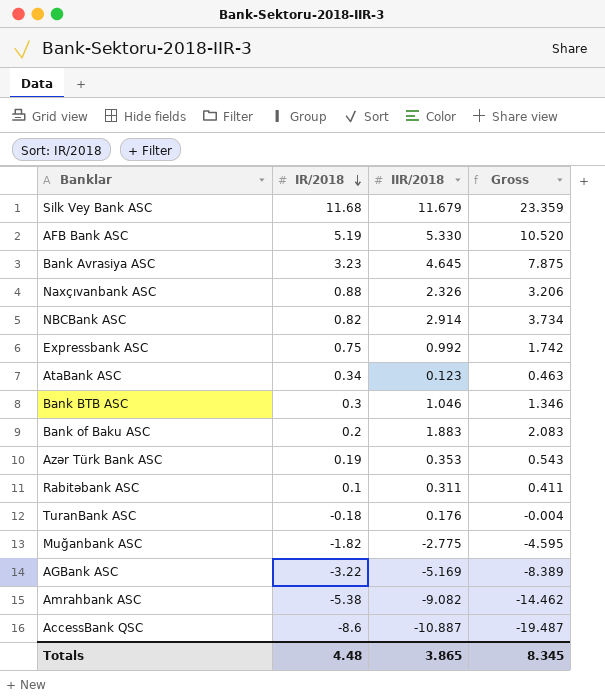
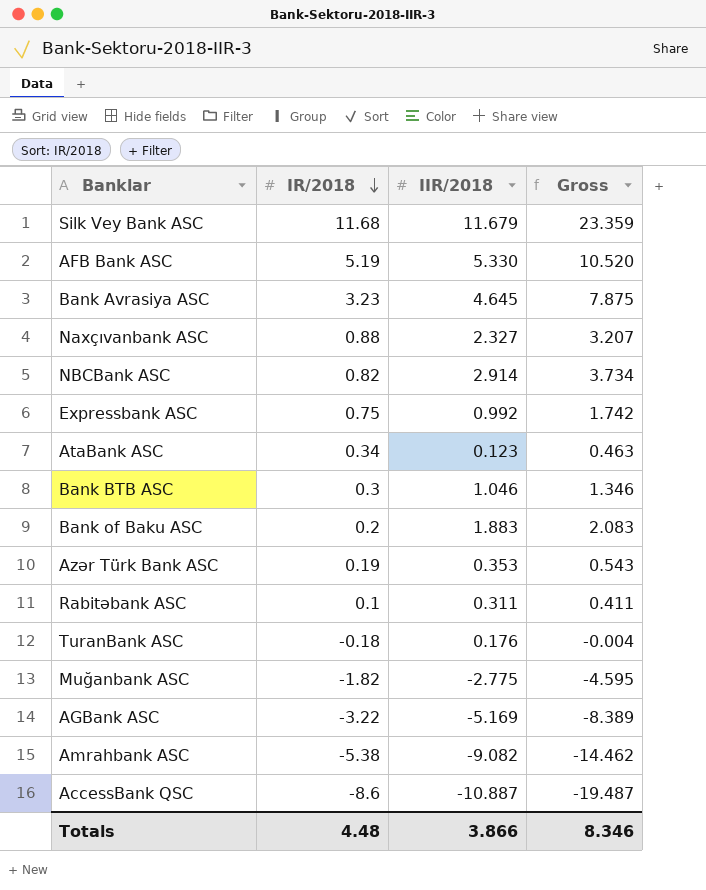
Naxçıvanbank ASC | IIR/2018: 2.326 -> 2.327
Naxçıvanbank ASC | Gross: 3.206 -> 3.207
Totals | IIR/2018: 3.865 -> 3.866
Totals | Gross: 8.345 -> 8.346

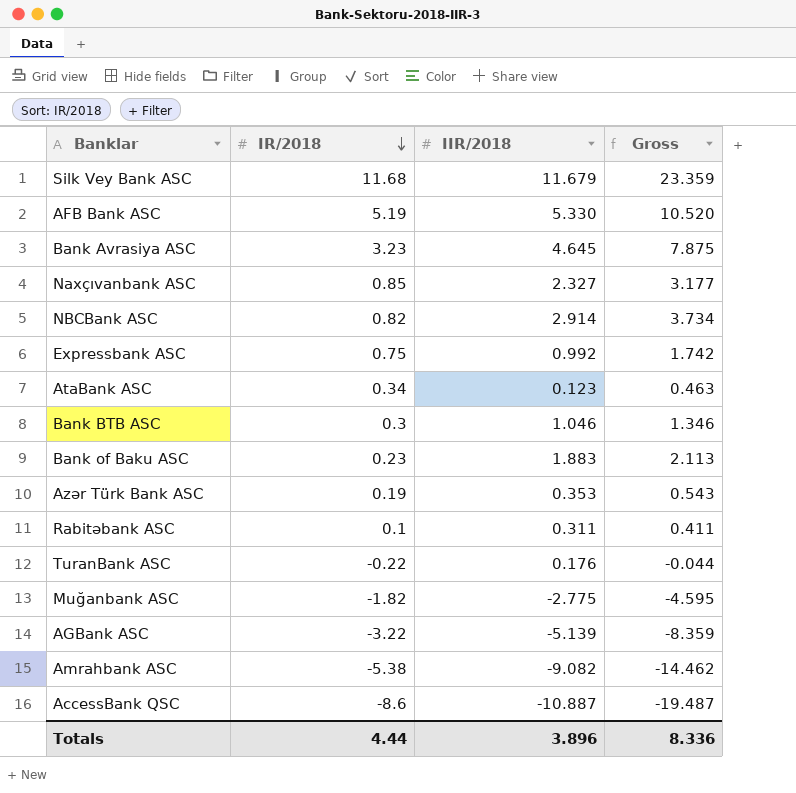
Naxçıvanbank ASC | IR/2018: 0.88 -> 0.85
Naxçıvanbank ASC | Gross: 3.207 -> 3.177
Bank of Baku ASC | IR/2018: 0.2 -> 0.23
Bank of Baku ASC | Gross: 2.083 -> 2.113
TuranBank ASC | IR/2018: -0.18 -> -0.22
TuranBank ASC | Gross: -0.004 -> -0.044
AGBank ASC | IIR/2018: -5.169 -> -5.139
AGBank ASC | Gross: -8.389 -> -8.359
Totals | IR/2018: 4.48 -> 4.44
Totals | IIR/2018: 3.866 -> 3.896
Totals | Gross: 8.346 -> 8.336

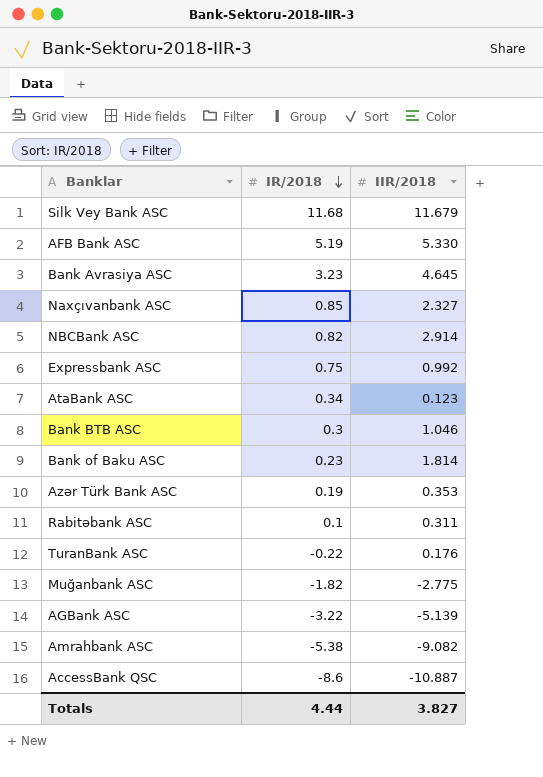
column Gross | formula: [IR/2018] + [IIR/2018] -> none
Bank of Baku ASC | IIR/2018: 1.883 -> 1.814
Totals | IIR/2018: 3.896 -> 3.827

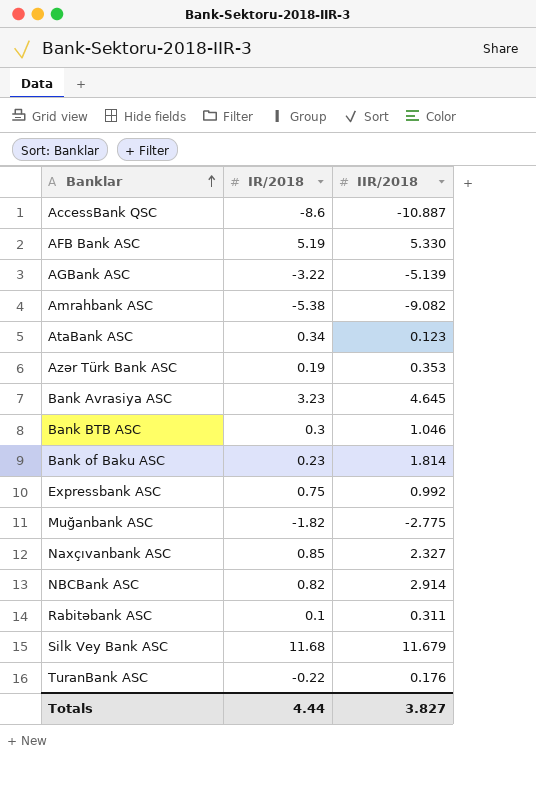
row order: IR/2018 descending -> Banklar ascending

